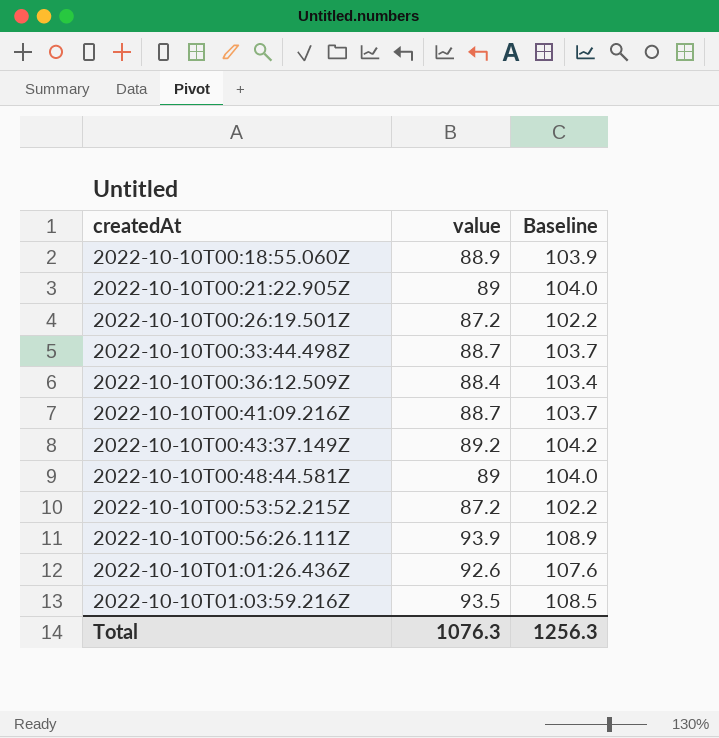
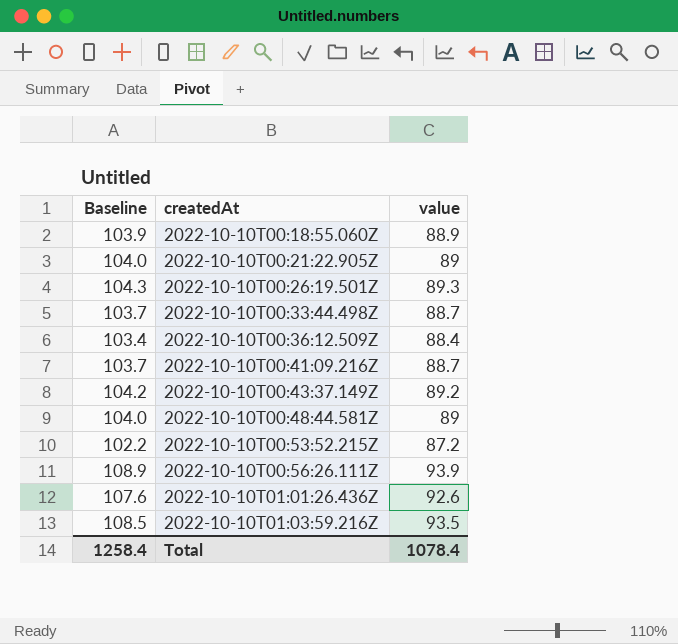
column Baseline | position: 3 -> 1
2022-10-10T00:26:19.501Z | Baseline: 102.2 -> 104.3
2022-10-10T00:26:19.501Z | value: 87.2 -> 89.3
Total | Baseline: 1256.3 -> 1258.4
Total | value: 1076.3 -> 1078.4

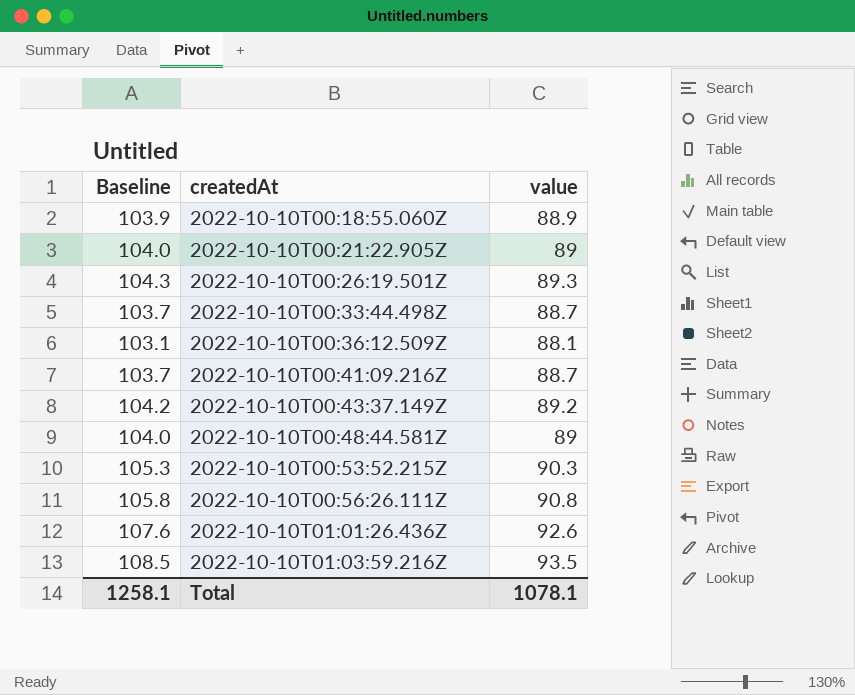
2022-10-10T00:36:12.509Z | Baseline: 103.4 -> 103.1
2022-10-10T00:36:12.509Z | value: 88.4 -> 88.1
2022-10-10T00:53:52.215Z | Baseline: 102.2 -> 105.3
2022-10-10T00:53:52.215Z | value: 87.2 -> 90.3
2022-10-10T00:56:26.111Z | Baseline: 108.9 -> 105.8
2022-10-10T00:56:26.111Z | value: 93.9 -> 90.8
Total | Baseline: 1258.4 -> 1258.1
Total | value: 1078.4 -> 1078.1

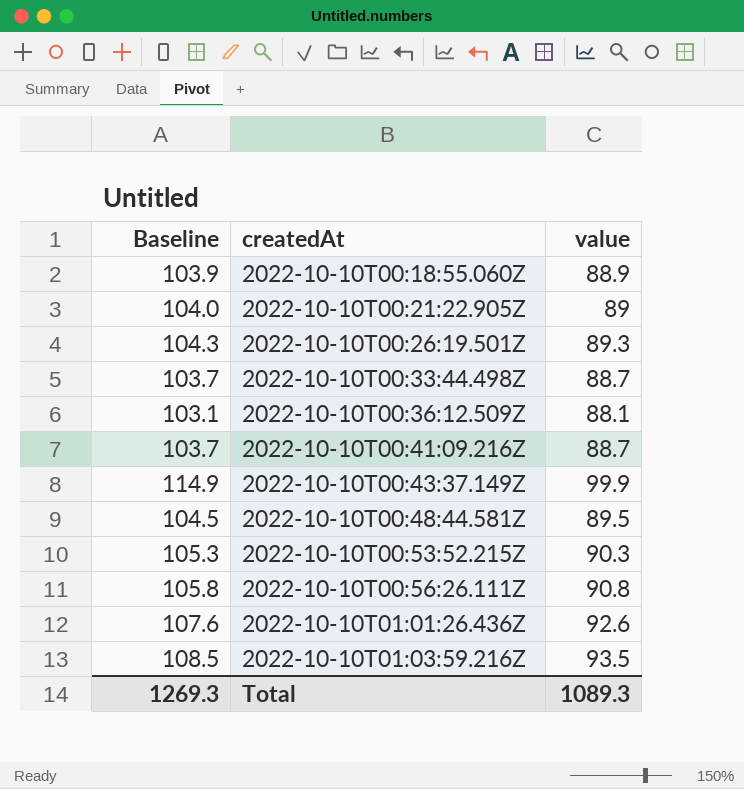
2022-10-10T00:43:37.149Z | Baseline: 104.2 -> 114.9
2022-10-10T00:43:37.149Z | value: 89.2 -> 99.9
2022-10-10T00:48:44.581Z | Baseline: 104.0 -> 104.5
2022-10-10T00:48:44.581Z | value: 89 -> 89.5
Total | Baseline: 1258.1 -> 1269.3
Total | value: 1078.1 -> 1089.3

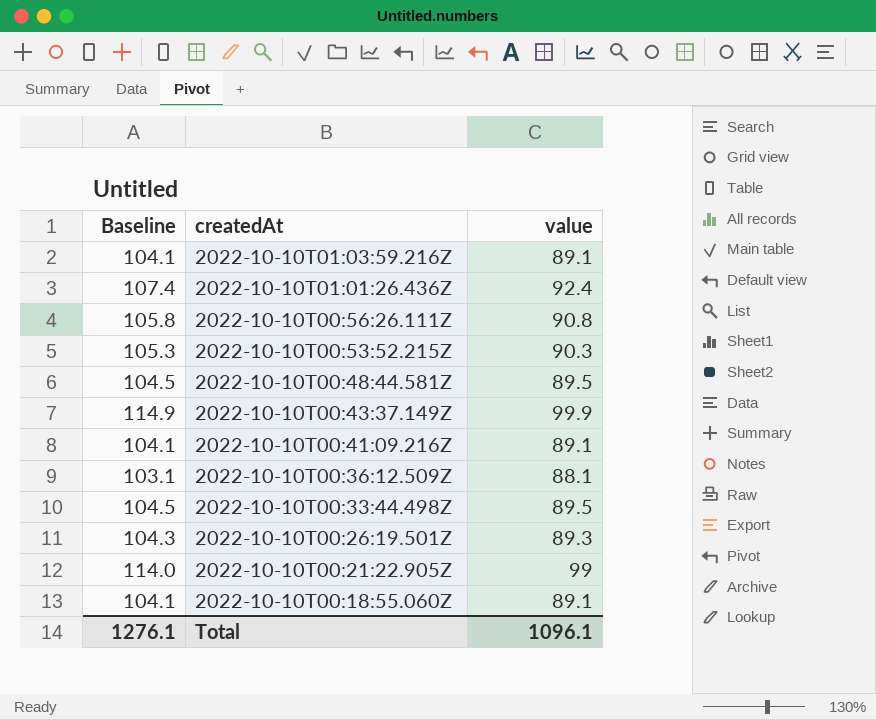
row order: createdAt ascending -> createdAt descending
2022-10-10T01:03:59.216Z | Baseline: 108.5 -> 104.1
2022-10-10T01:03:59.216Z | value: 93.5 -> 89.1
2022-10-10T01:01:26.436Z | Baseline: 107.6 -> 107.4
2022-10-10T01:01:26.436Z | value: 92.6 -> 92.4
2022-10-10T00:41:09.216Z | Baseline: 103.7 -> 104.1
2022-10-10T00:41:09.216Z | value: 88.7 -> 89.1
2022-10-10T00:33:44.498Z | Baseline: 103.7 -> 104.5
2022-10-10T00:33:44.498Z | value: 88.7 -> 89.5
2022-10-10T00:21:22.905Z | Baseline: 104.0 -> 114.0
2022-10-10T00:21:22.905Z | value: 89 -> 99
2022-10-10T00:18:55.060Z | Baseline: 103.9 -> 104.1
2022-10-10T00:18:55.060Z | value: 88.9 -> 89.1
Total | Baseline: 1269.3 -> 1276.1
Total | value: 1089.3 -> 1096.1

